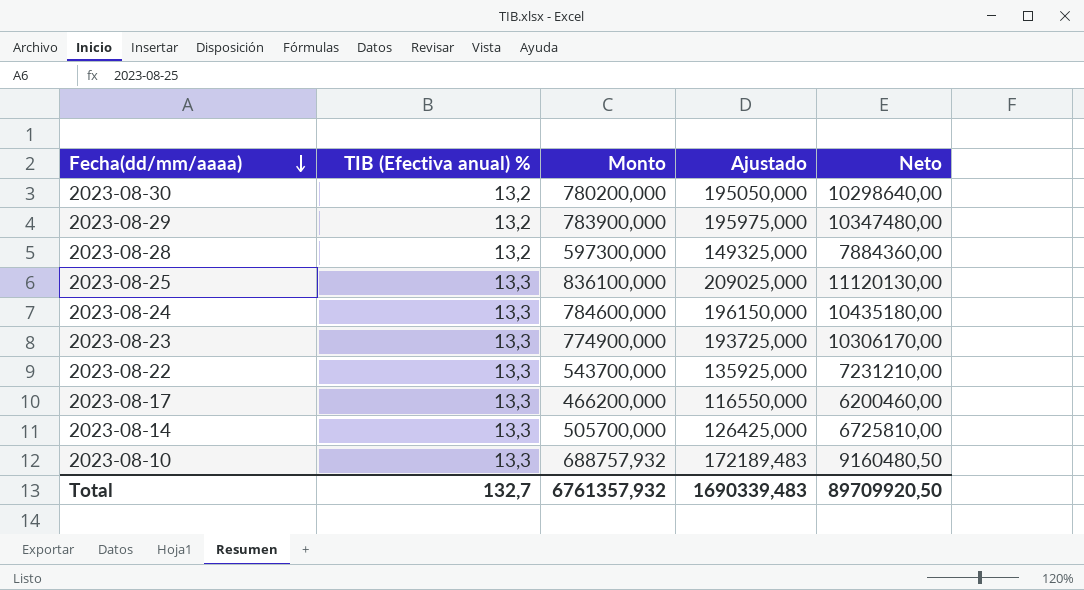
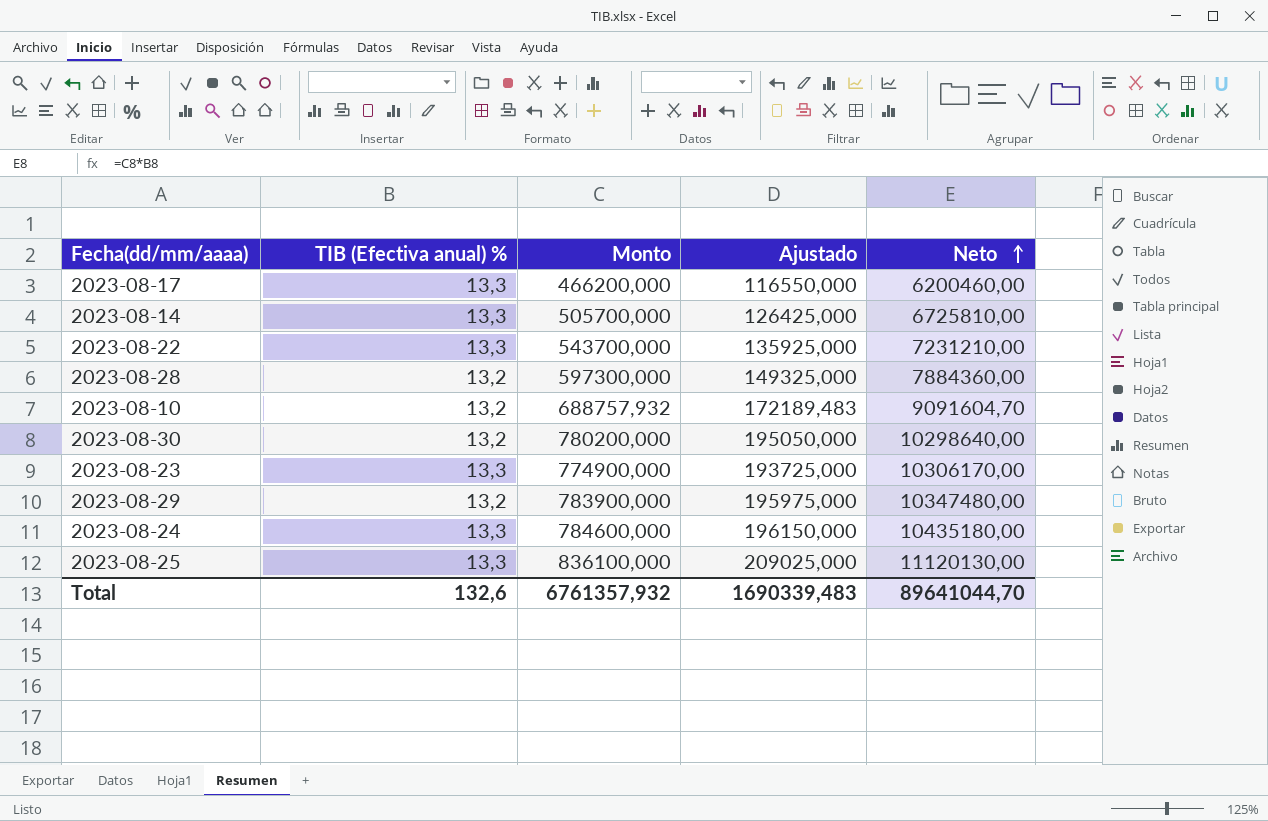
row order: Fecha(dd/mm/aaaa) descending -> Neto ascending
2023-08-10 | TIB (Efectiva anual) %: 13,3 -> 13,2
2023-08-10 | Neto: 9160480,50 -> 9091604,70
Total | TIB (Efectiva anual) %: 132,7 -> 132,6
Total | Neto: 89709920,50 -> 89641044,70

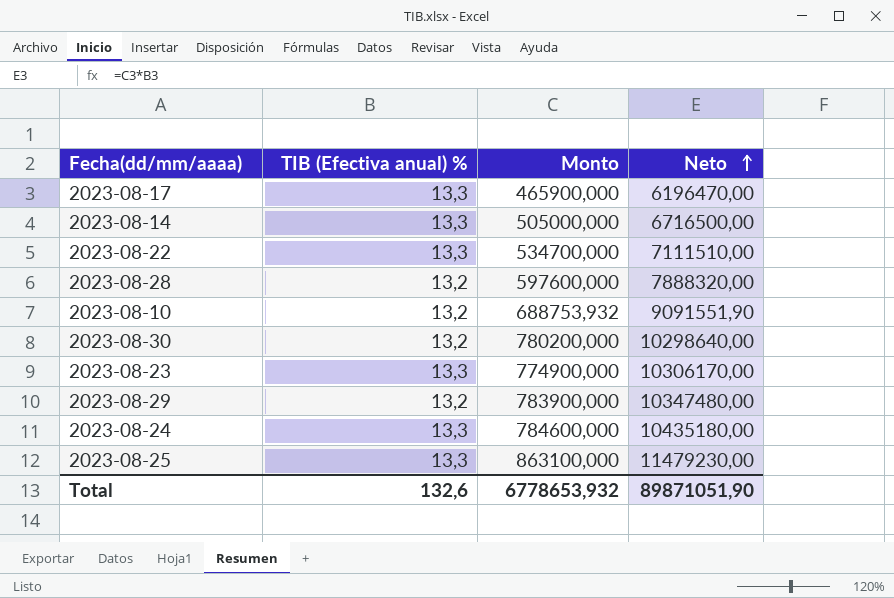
column Ajustado | formula: [Monto] * 0,25 -> none
2023-08-17 | Monto: 466200,000 -> 465900,000
2023-08-17 | Neto: 6200460,00 -> 6196470,00
2023-08-14 | Monto: 505700,000 -> 505000,000
2023-08-14 | Neto: 6725810,00 -> 6716500,00
2023-08-22 | Monto: 543700,000 -> 534700,000
2023-08-22 | Neto: 7231210,00 -> 7111510,00
2023-08-28 | Monto: 597300,000 -> 597600,000
2023-08-28 | Neto: 7884360,00 -> 7888320,00
2023-08-10 | Monto: 688757,932 -> 688753,932
2023-08-10 | Neto: 9091604,70 -> 9091551,90
2023-08-25 | Monto: 836100,000 -> 863100,000
2023-08-25 | Neto: 11120130,00 -> 11479230,00
Total | Monto: 6761357,932 -> 6778653,932
Total | Neto: 89641044,70 -> 89871051,90

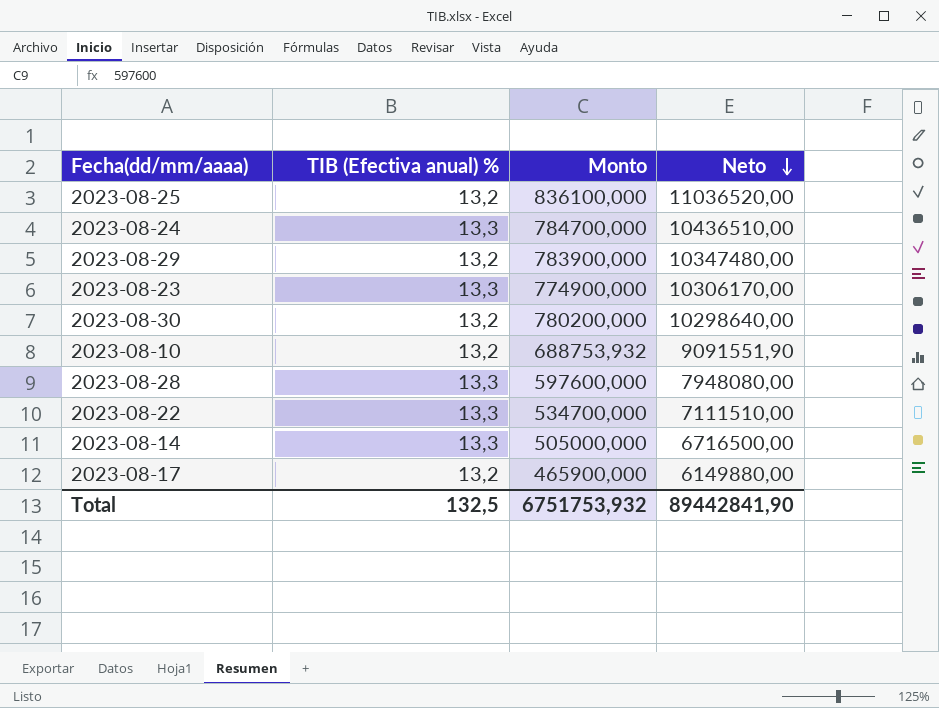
row order: Neto ascending -> Neto descending
2023-08-25 | TIB (Efectiva anual) %: 13,3 -> 13,2
2023-08-25 | Monto: 863100,000 -> 836100,000
2023-08-25 | Neto: 11479230,00 -> 11036520,00
2023-08-24 | Monto: 784600,000 -> 784700,000
2023-08-24 | Neto: 10435180,00 -> 10436510,00
2023-08-28 | TIB (Efectiva anual) %: 13,2 -> 13,3
2023-08-28 | Neto: 7888320,00 -> 7948080,00
2023-08-17 | TIB (Efectiva anual) %: 13,3 -> 13,2
2023-08-17 | Neto: 6196470,00 -> 6149880,00
Total | TIB (Efectiva anual) %: 132,6 -> 132,5
Total | Monto: 6778653,932 -> 6751753,932
Total | Neto: 89871051,90 -> 89442841,90

